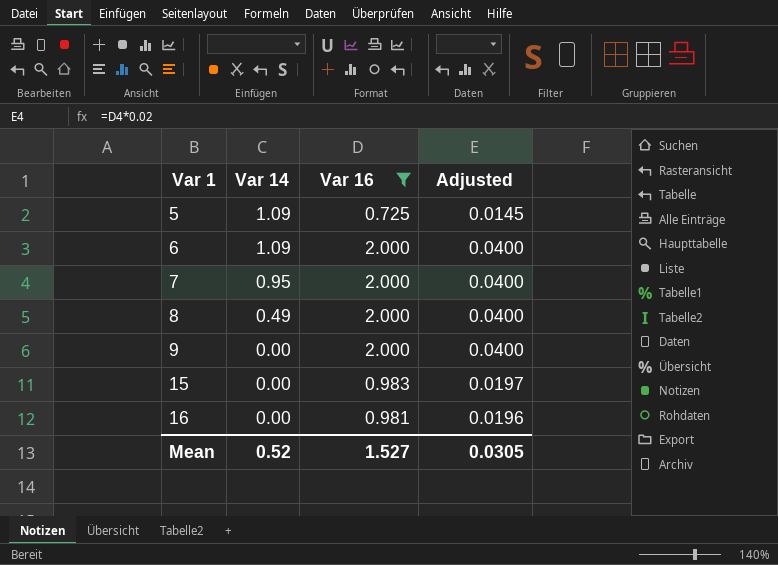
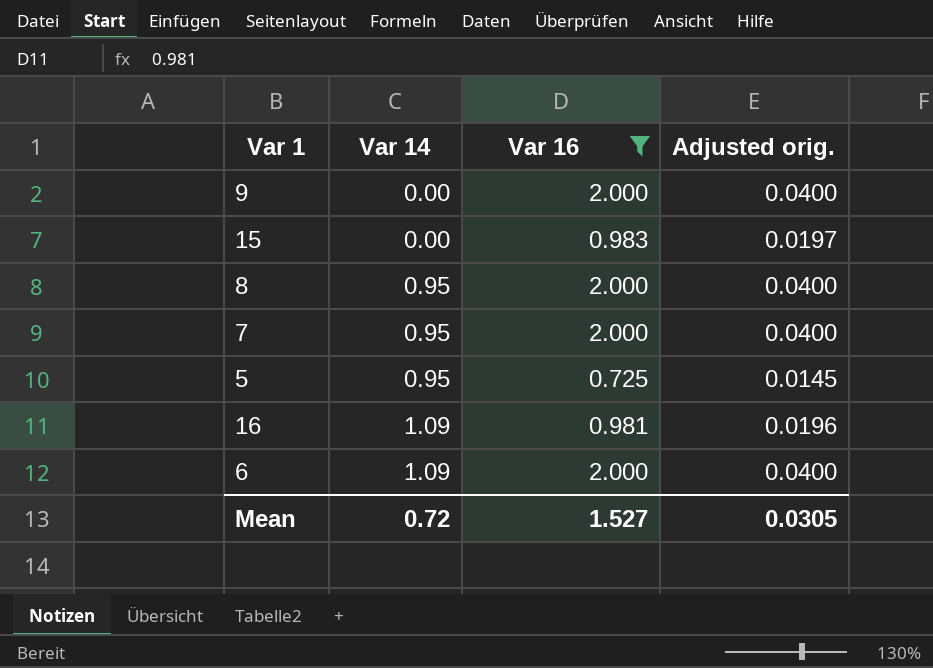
row order: Var 1 ascending -> Var 14 ascending
column name: Adjusted -> Adjusted orig.
8 | Var 14: 0.49 -> 0.95
5 | Var 14: 1.09 -> 0.95
16 | Var 14: 0.00 -> 1.09
Mean | Var 14: 0.52 -> 0.72

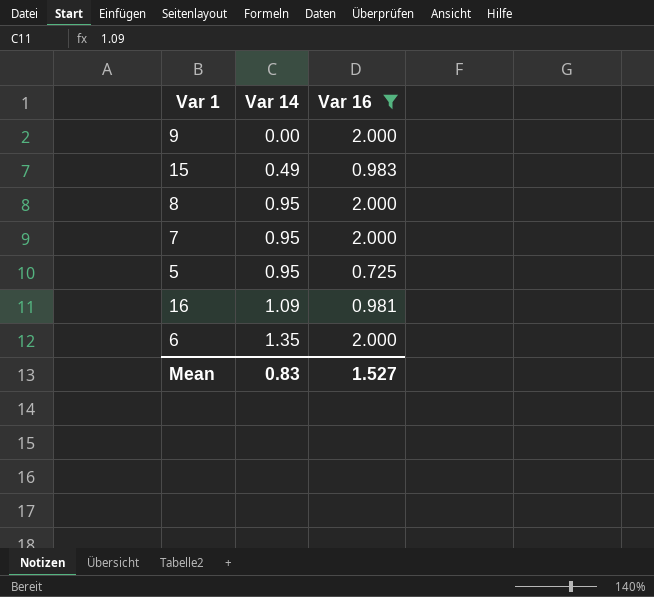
column Adjusted orig. | formula: [Var 16] * 0.02 -> none
15 | Var 14: 0.00 -> 0.49
6 | Var 14: 1.09 -> 1.35
Mean | Var 14: 0.72 -> 0.83

